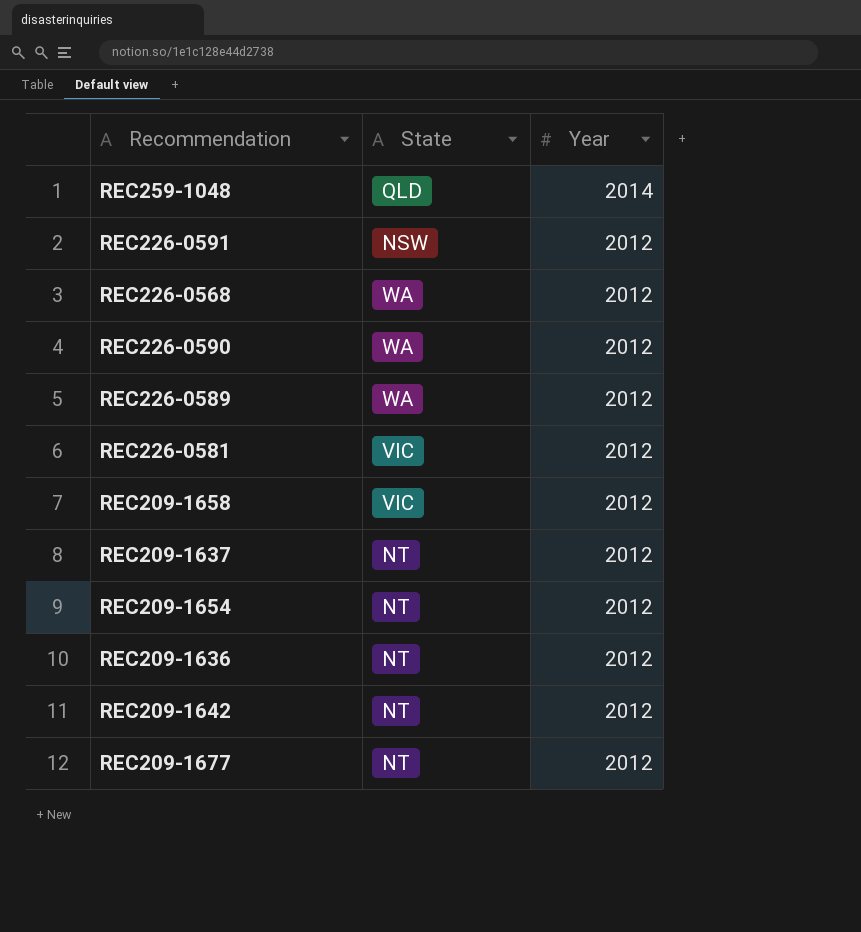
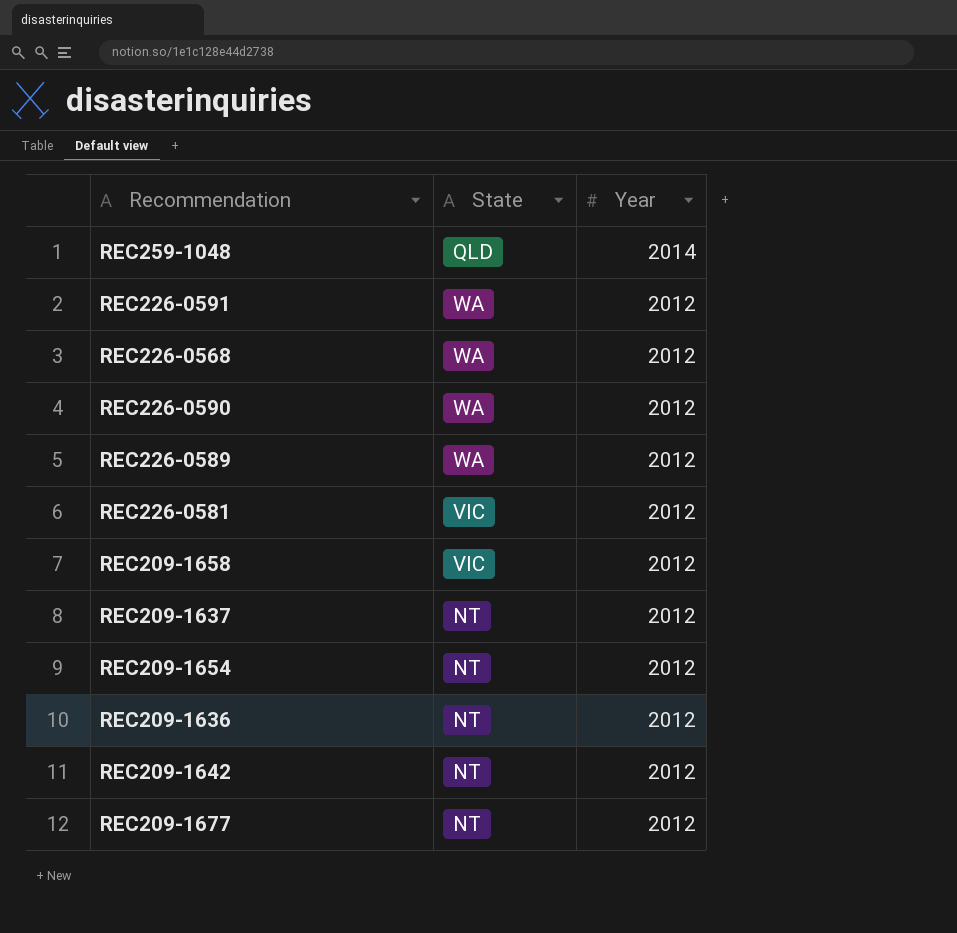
REC226-0591 | State: NSW -> WA

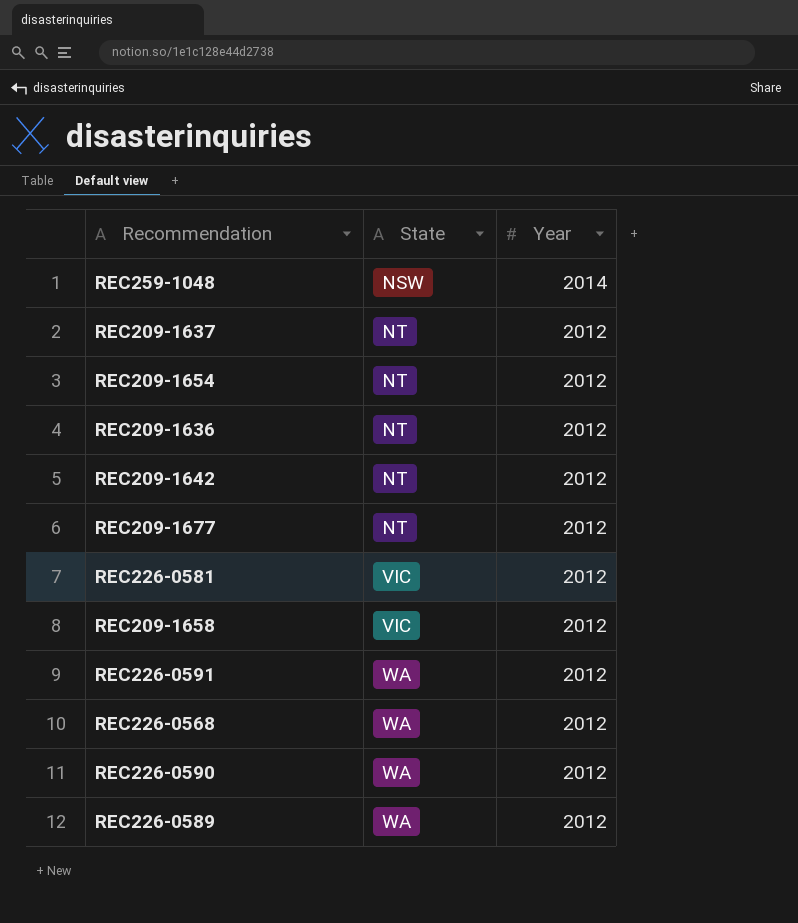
row order: Year descending -> State ascending
REC259-1048 | State: QLD -> NSW

